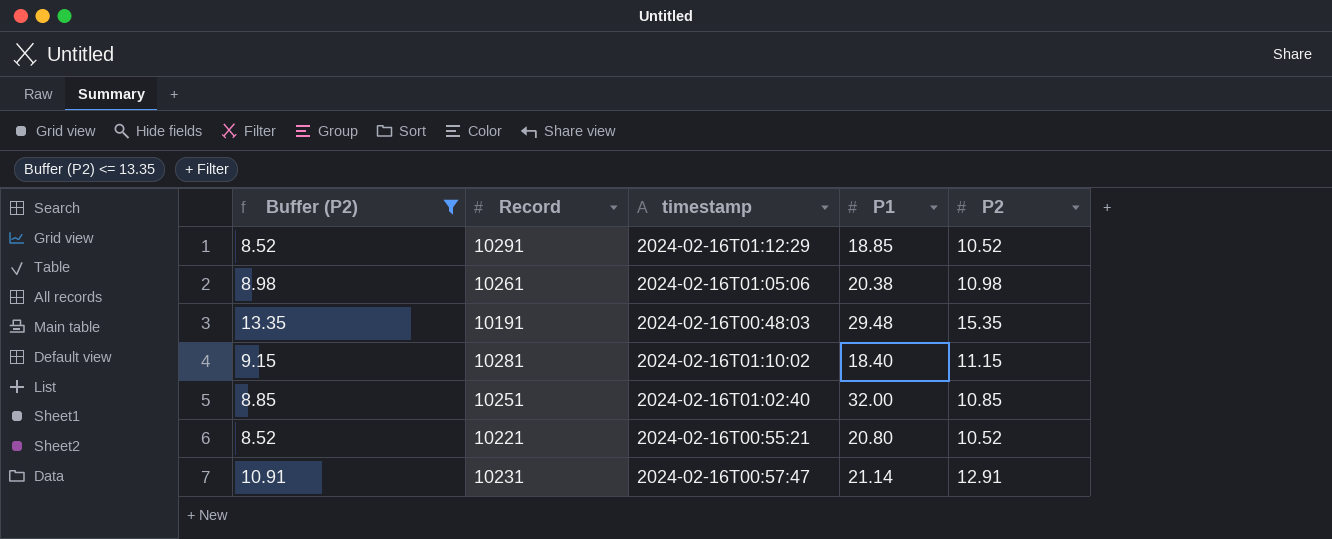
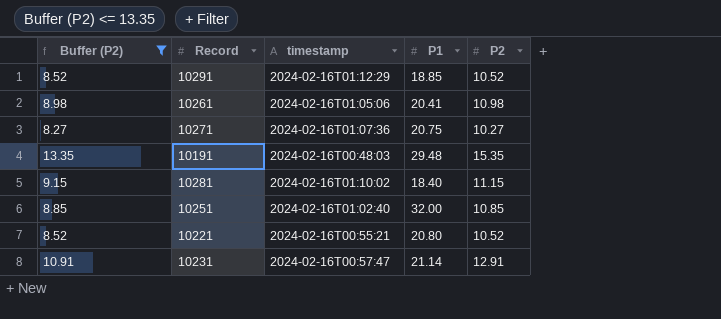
10261 | P1: 20.38 -> 20.41
row 10271: none -> 8.27 | 2024-02-16T01:07:36 | 20.75 | 10.27

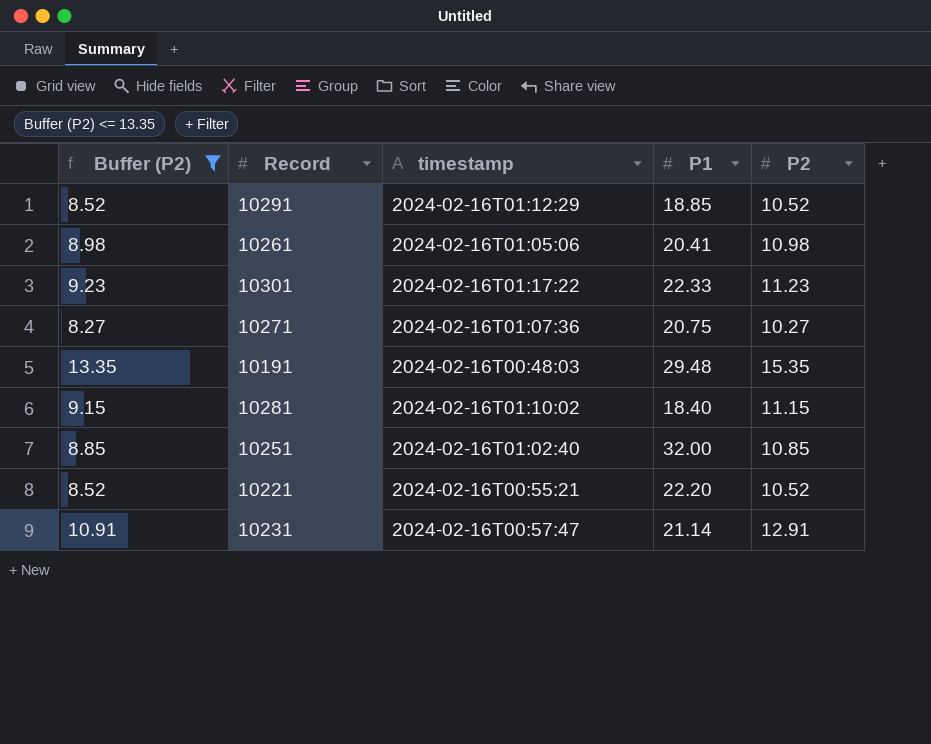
row 10301: none -> 9.23 | 2024-02-16T01:17:22 | 22.33 | 11.23
10221 | P1: 20.80 -> 22.20

